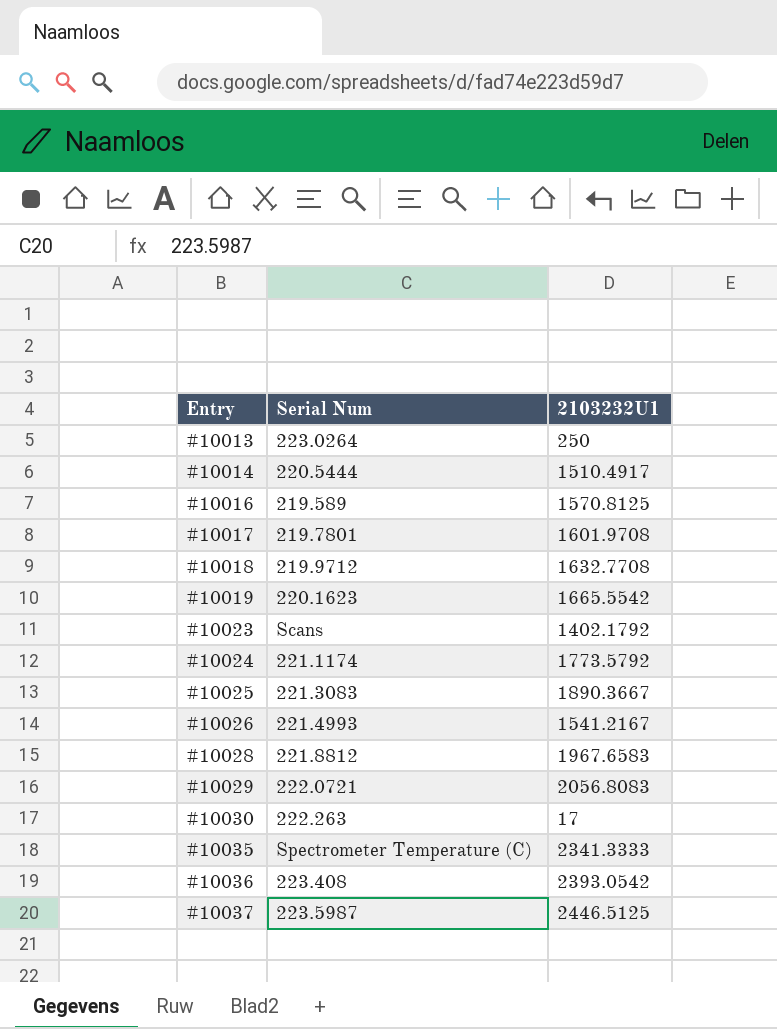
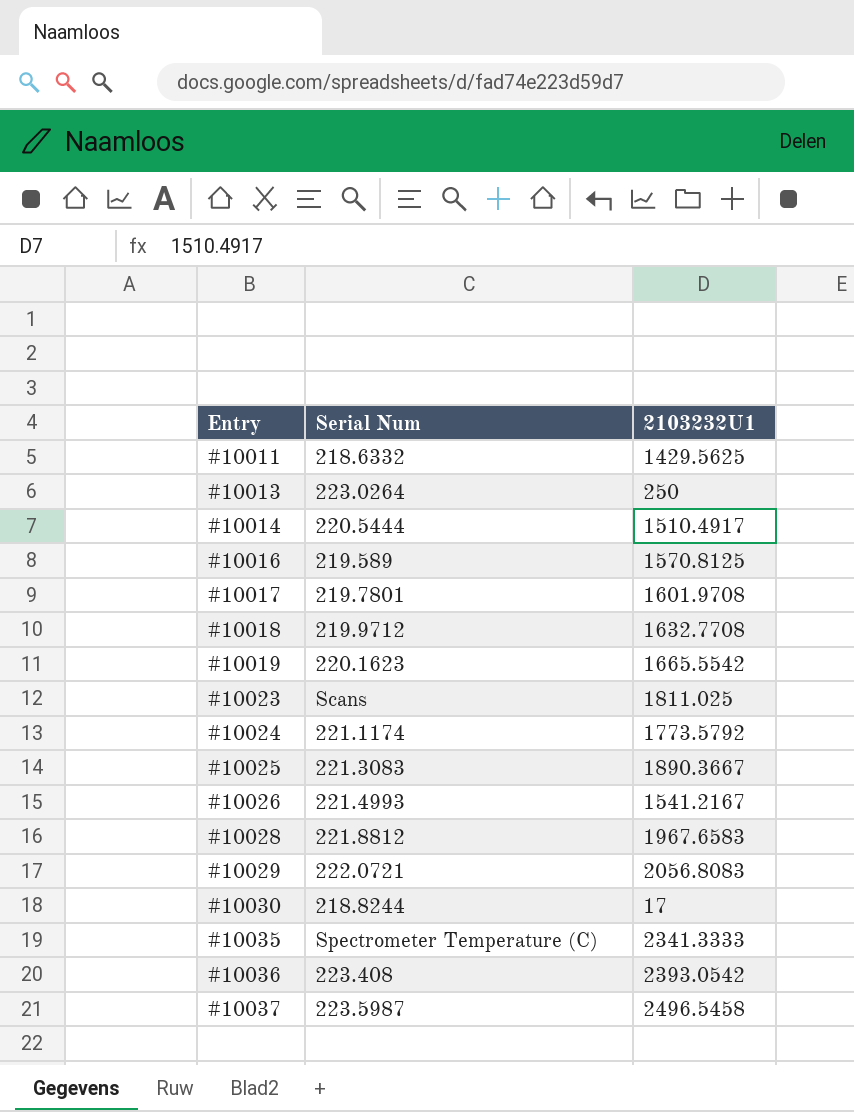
row #10011: none -> 218.6332 | 1429.5625
#10023 | 2103232U1: 1402.1792 -> 1811.025
#10030 | Serial Num: 222.263 -> 218.8244
#10037 | 2103232U1: 2446.5125 -> 2496.5458

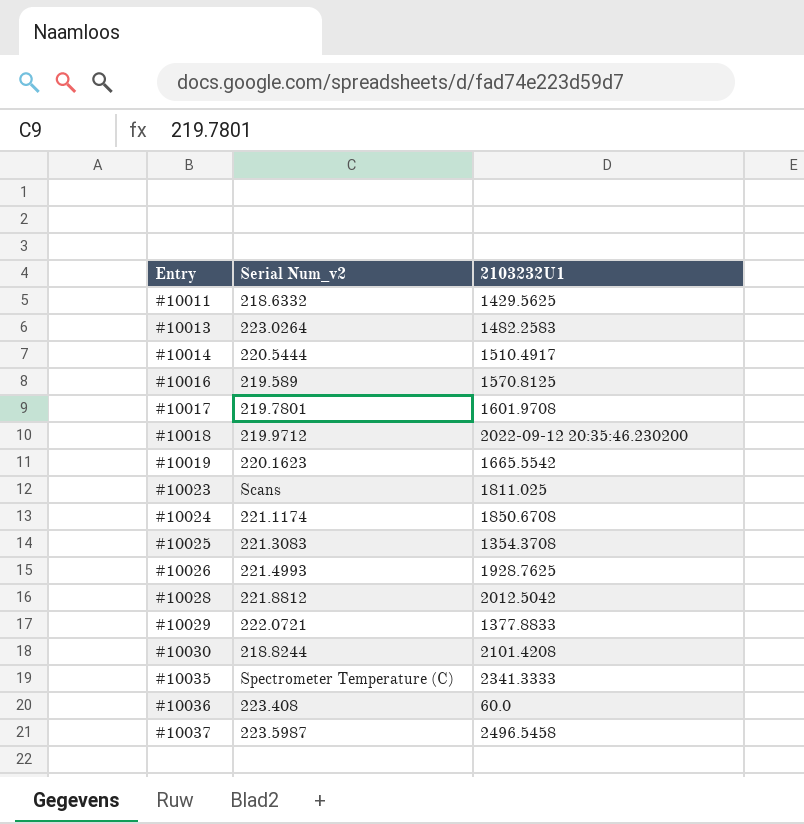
column name: Serial Num -> Serial Num_v2
#10013 | 2103232U1: 250 -> 1482.2583
#10018 | 2103232U1: 1632.7708 -> 2022-09-12 20:35:46.230200
#10024 | 2103232U1: 1773.5792 -> 1850.6708
#10025 | 2103232U1: 1890.3667 -> 1354.3708
#10026 | 2103232U1: 1541.2167 -> 1928.7625
#10028 | 2103232U1: 1967.6583 -> 2012.5042
#10029 | 2103232U1: 2056.8083 -> 1377.8833
#10030 | 2103232U1: 17 -> 2101.4208
#10036 | 2103232U1: 2393.0542 -> 60.0

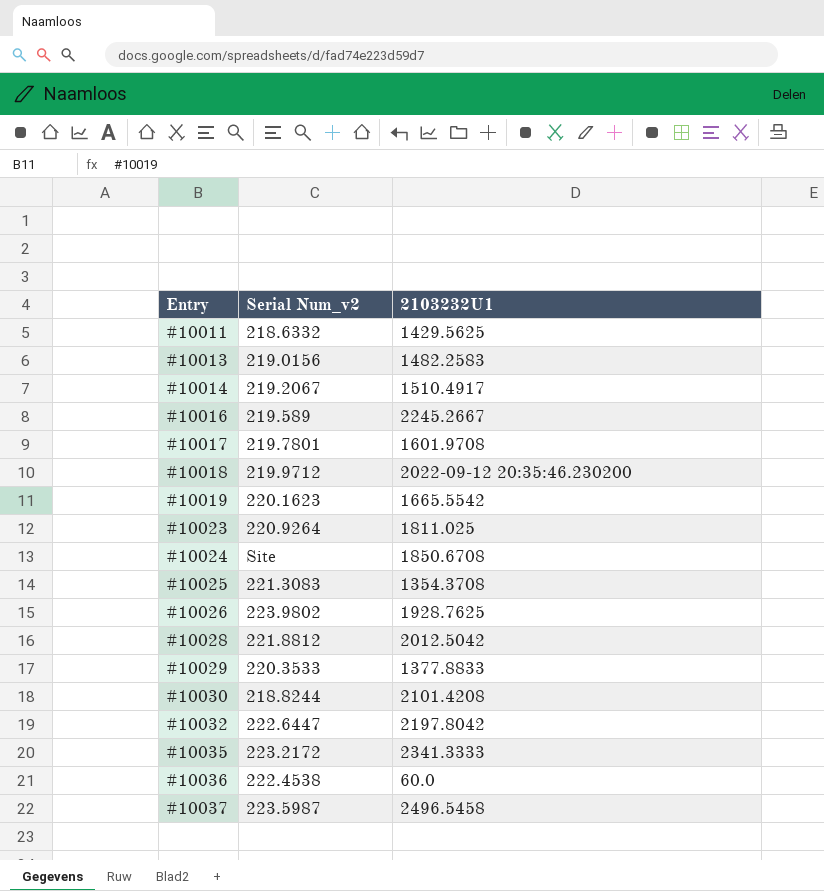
#10013 | Serial Num_v2: 223.0264 -> 219.0156
#10014 | Serial Num_v2: 220.5444 -> 219.2067
#10016 | 2103232U1: 1570.8125 -> 2245.2667
#10023 | Serial Num_v2: Scans -> 220.9264
#10024 | Serial Num_v2: 221.1174 -> Site
#10026 | Serial Num_v2: 221.4993 -> 223.9802
#10029 | Serial Num_v2: 222.0721 -> 220.3533
row #10032: none -> 222.6447 | 2197.8042
#10035 | Serial Num_v2: Spectrometer Temperature (C) -> 223.2172
#10036 | Serial Num_v2: 223.408 -> 222.4538

